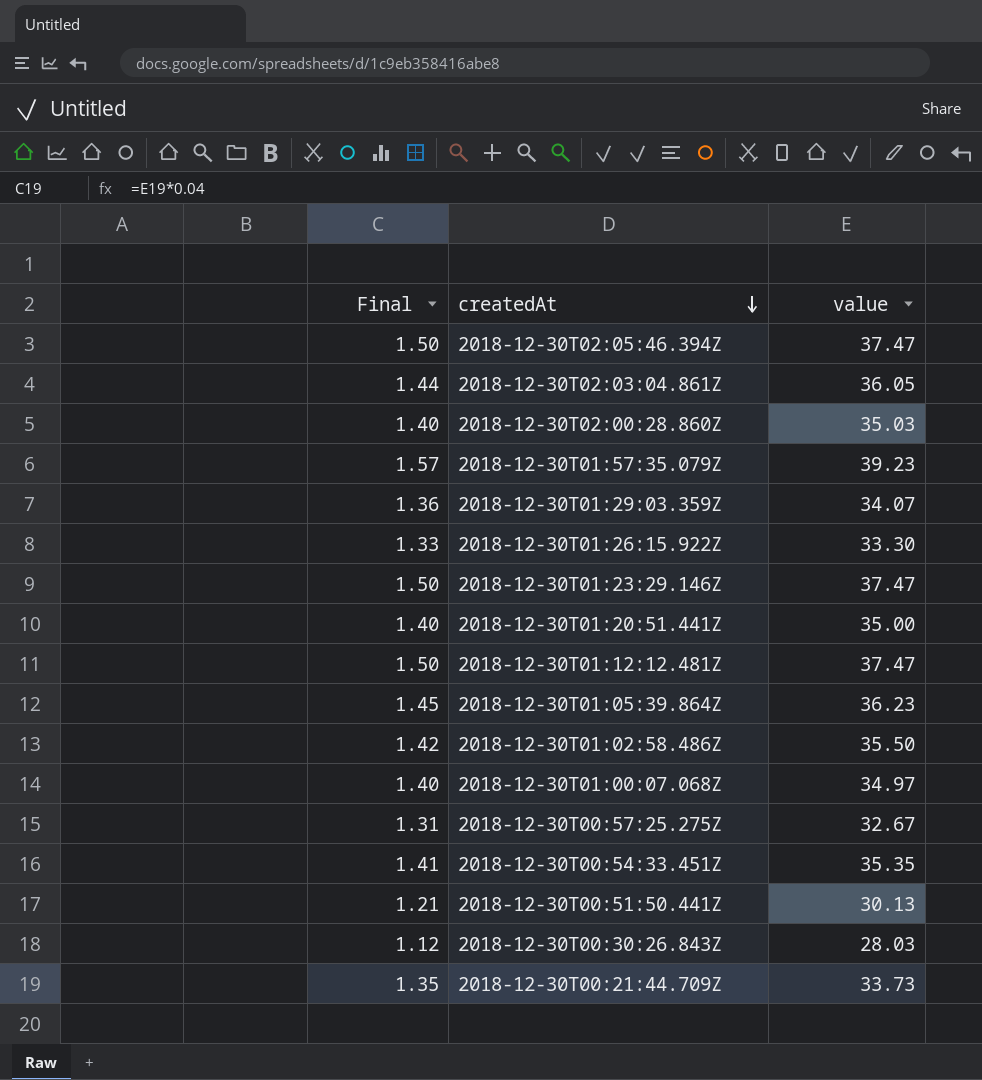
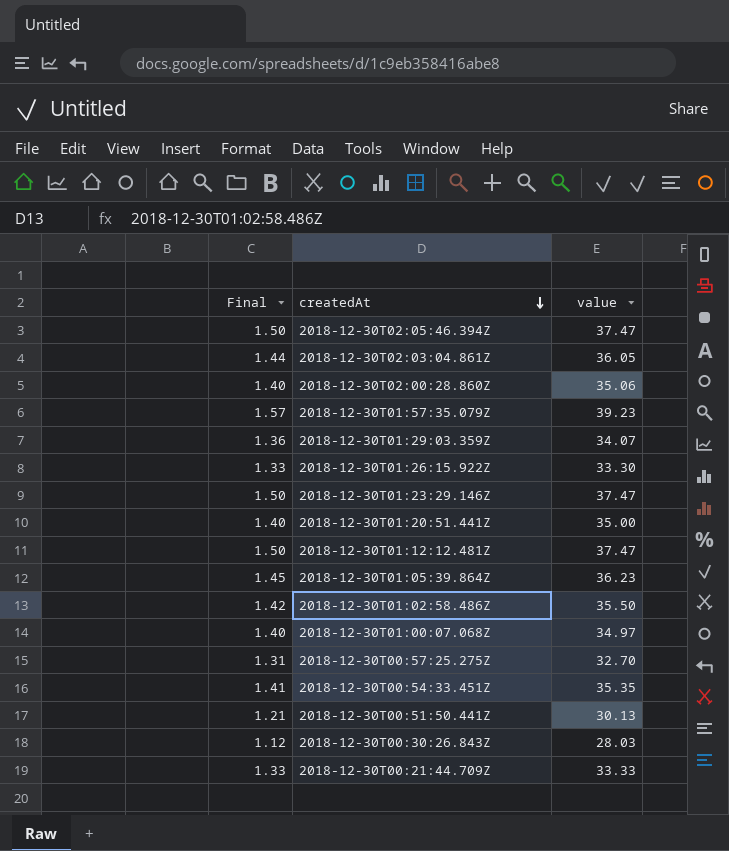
2018-12-30T02:00:28.860Z | value: 35.03 -> 35.06
2018-12-30T00:57:25.275Z | value: 32.67 -> 32.70
2018-12-30T00:21:44.709Z | Final: 1.35 -> 1.33
2018-12-30T00:21:44.709Z | value: 33.73 -> 33.33

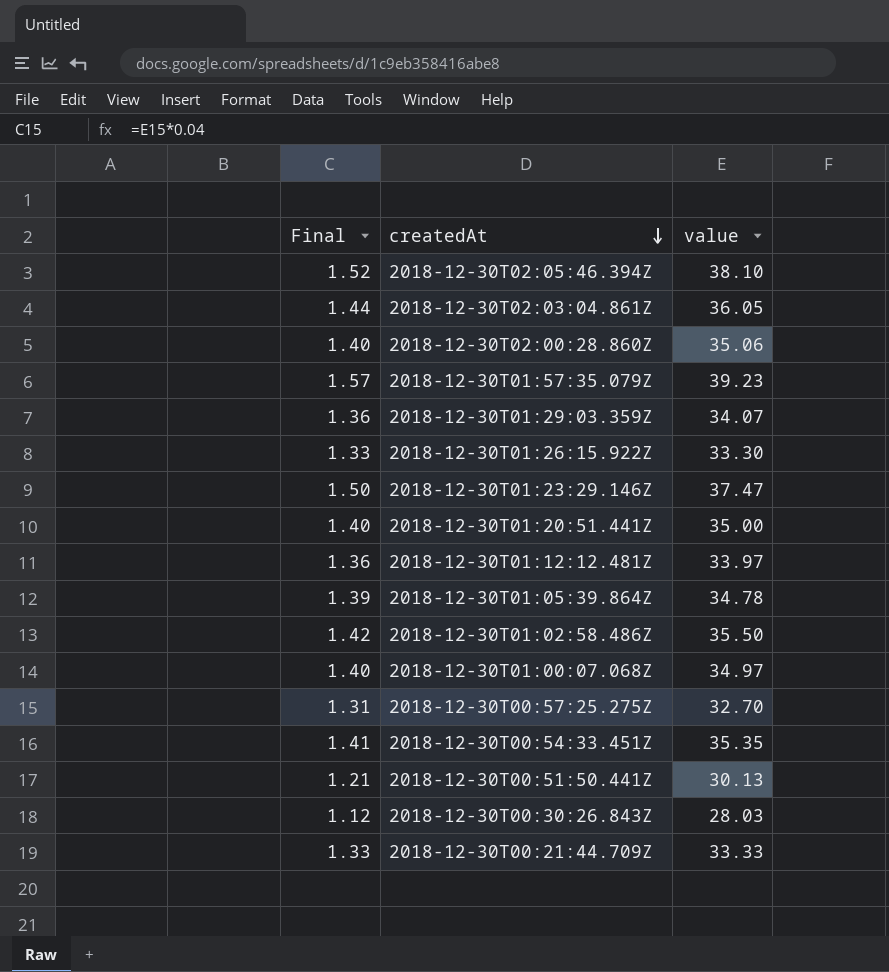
2018-12-30T02:05:46.394Z | Final: 1.50 -> 1.52
2018-12-30T02:05:46.394Z | value: 37.47 -> 38.10
2018-12-30T01:12:12.481Z | Final: 1.50 -> 1.36
2018-12-30T01:12:12.481Z | value: 37.47 -> 33.97
2018-12-30T01:05:39.864Z | Final: 1.45 -> 1.39
2018-12-30T01:05:39.864Z | value: 36.23 -> 34.78

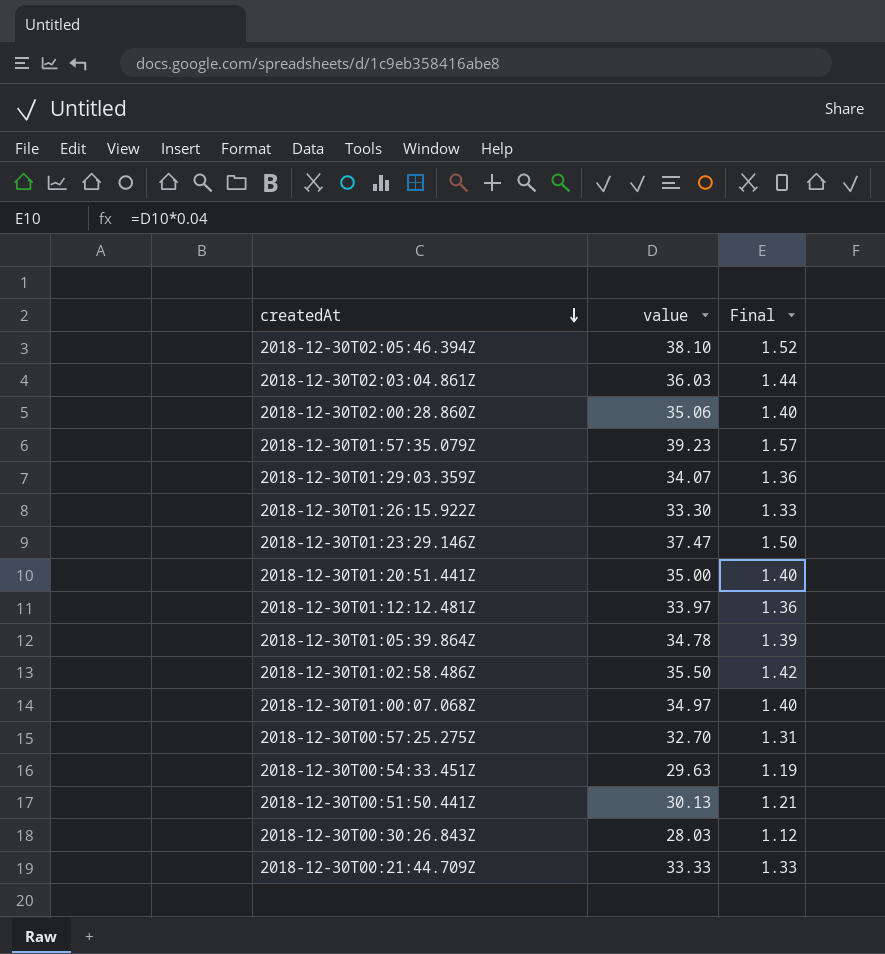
column Final | position: 1 -> 3
2018-12-30T02:03:04.861Z | value: 36.05 -> 36.03
2018-12-30T00:54:33.451Z | value: 35.35 -> 29.63
2018-12-30T00:54:33.451Z | Final: 1.41 -> 1.19

